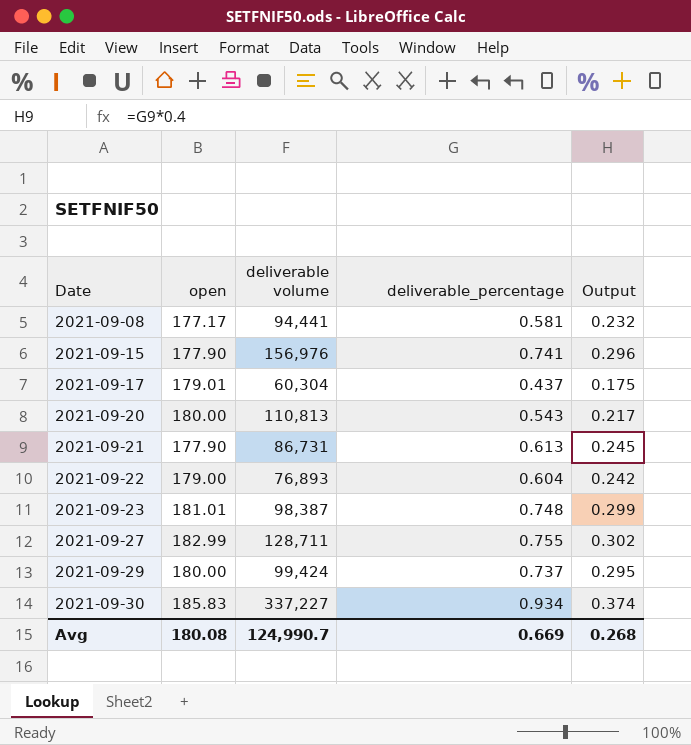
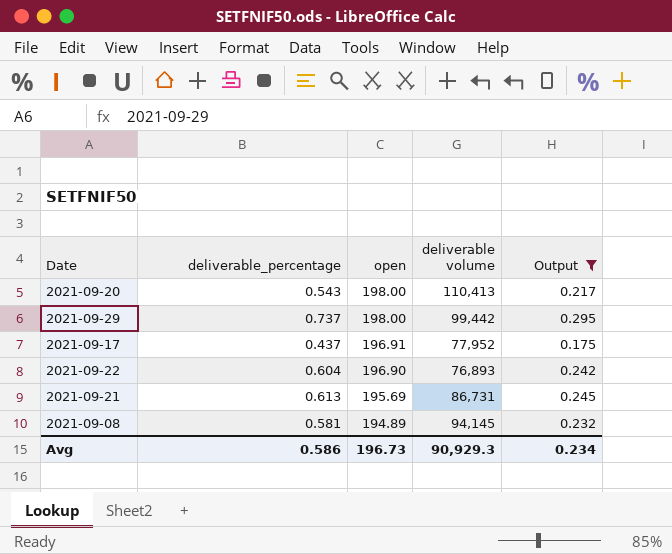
filter: none -> Output <= 0.295
row order: Date ascending -> open descending
column deliverable_percentage | position: 4 -> 2
2021-09-20 | open: 180.00 -> 198.00
2021-09-20 | deliverable volume: 110,813 -> 110,413
2021-09-29 | open: 180.00 -> 198.00
2021-09-29 | deliverable volume: 99,424 -> 99,442
2021-09-17 | open: 179.01 -> 196.91
2021-09-17 | deliverable volume: 60,304 -> 77,952
2021-09-22 | open: 179.00 -> 196.90
2021-09-21 | open: 177.90 -> 195.69
2021-09-08 | open: 177.17 -> 194.89
2021-09-08 | deliverable volume: 94,441 -> 94,145
Avg | deliverable_percentage: 0.669 -> 0.586
Avg | open: 180.08 -> 196.73
Avg | deliverable volume: 124,990.7 -> 90,929.3
Avg | Output: 0.268 -> 0.234

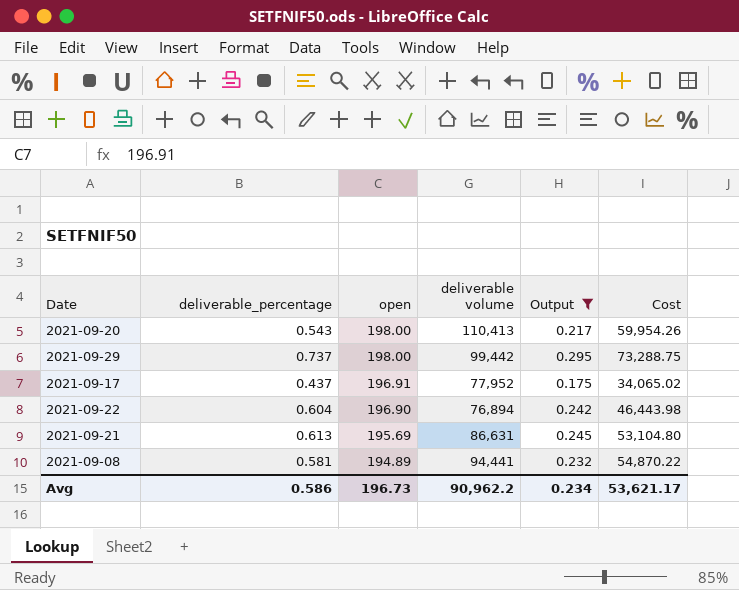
column Cost | formula: none -> [deliverable_percentage] * [deliverable volume]
2021-09-22 | deliverable volume: 76,893 -> 76,894
2021-09-21 | deliverable volume: 86,731 -> 86,631
2021-09-08 | deliverable volume: 94,145 -> 94,441
Avg | deliverable volume: 90,929.3 -> 90,962.2

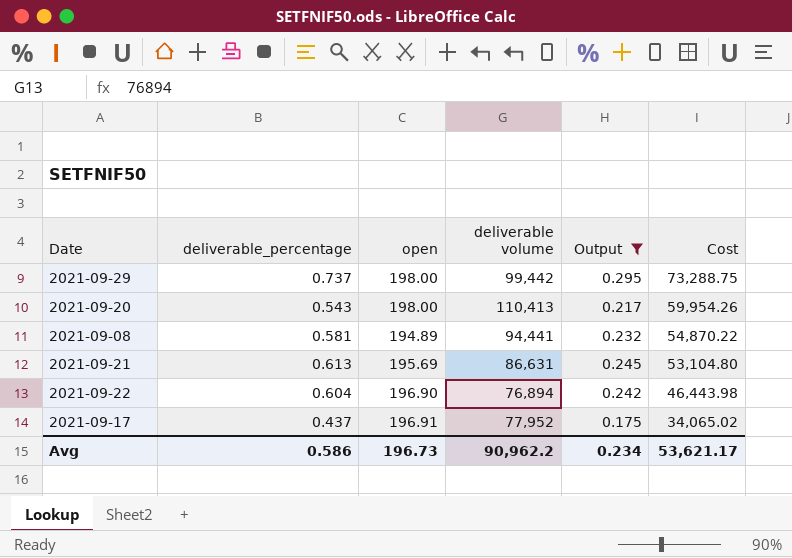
row order: open descending -> Cost descending

